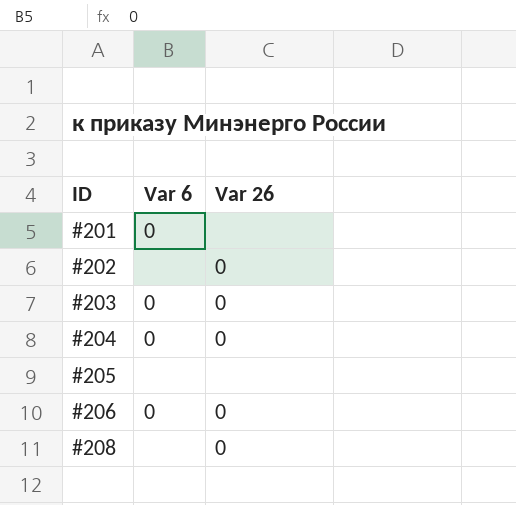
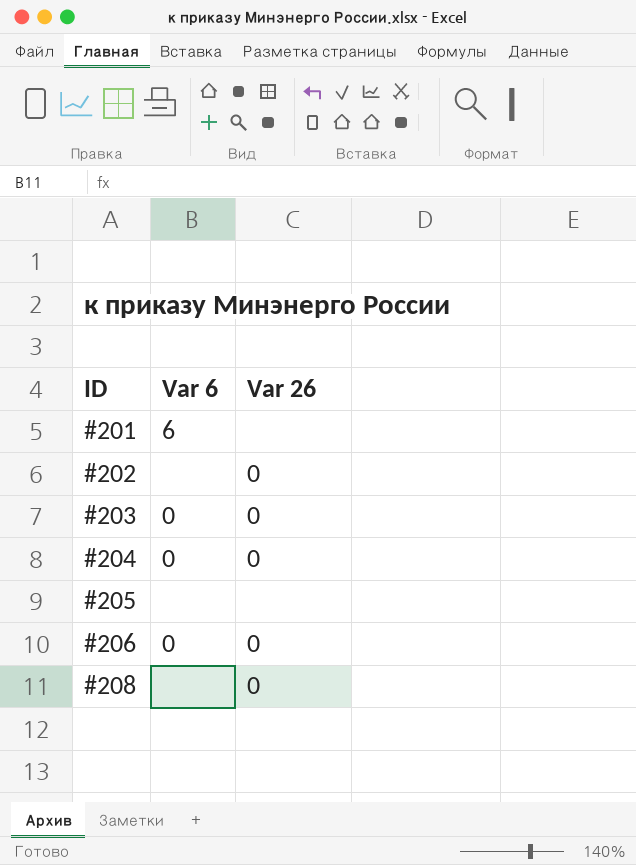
#201 | Var 6: 0 -> 6

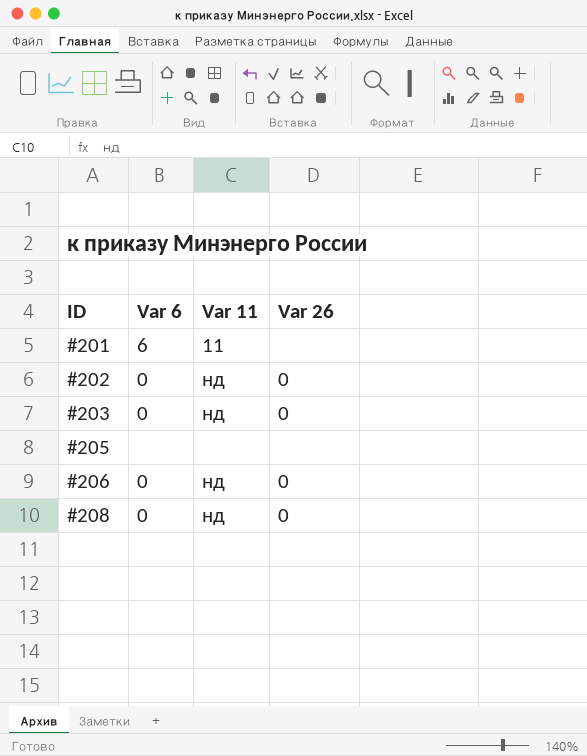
column Var 11 | position: none -> 3
row #204: 0 | 0 -> none
#202 | Var 6: none -> 0
#208 | Var 6: none -> 0

